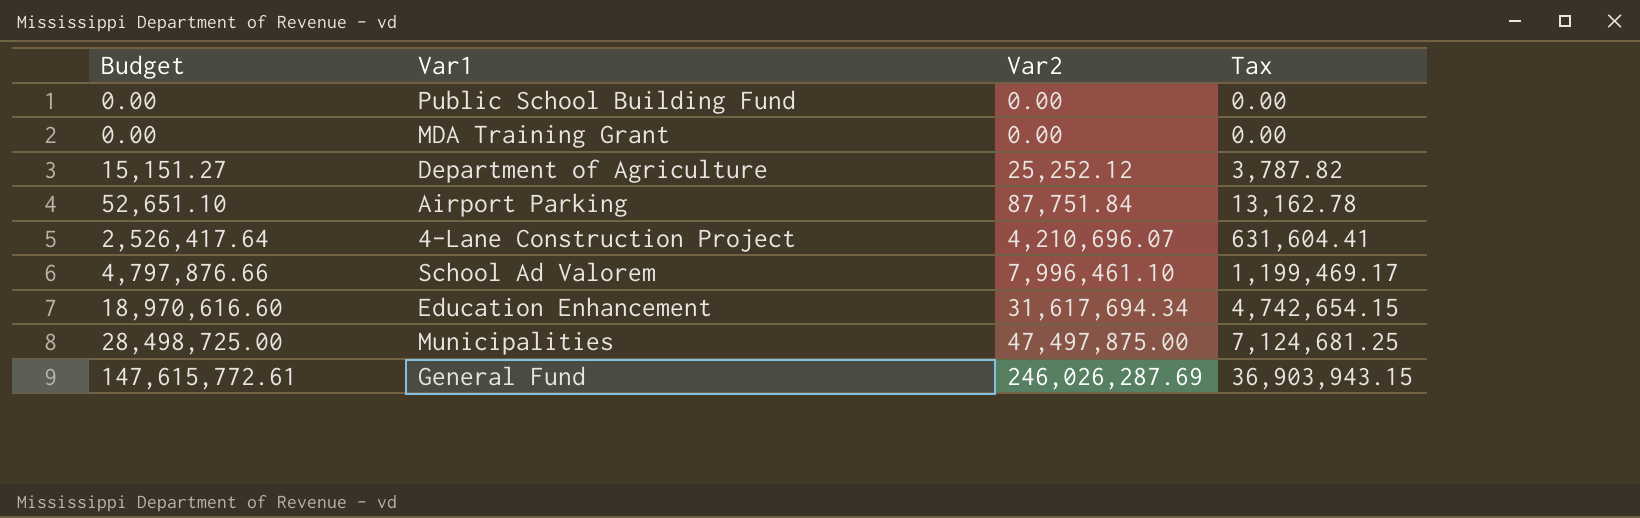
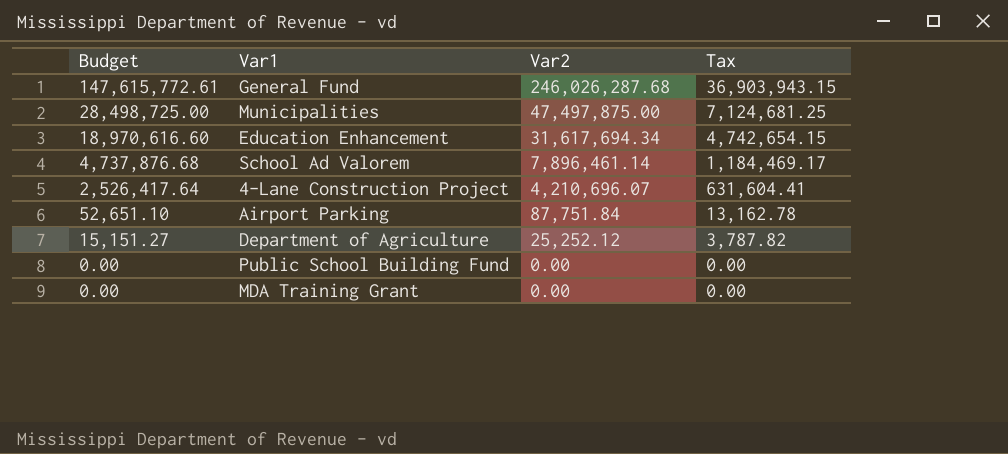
row order: Budget ascending -> Budget descending
General Fund | Var2: 246,026,287.69 -> 246,026,287.68
School Ad Valorem | Budget: 4,797,876.66 -> 4,737,876.68
School Ad Valorem | Var2: 7,996,461.10 -> 7,896,461.14
School Ad Valorem | Tax: 1,199,469.17 -> 1,184,469.17

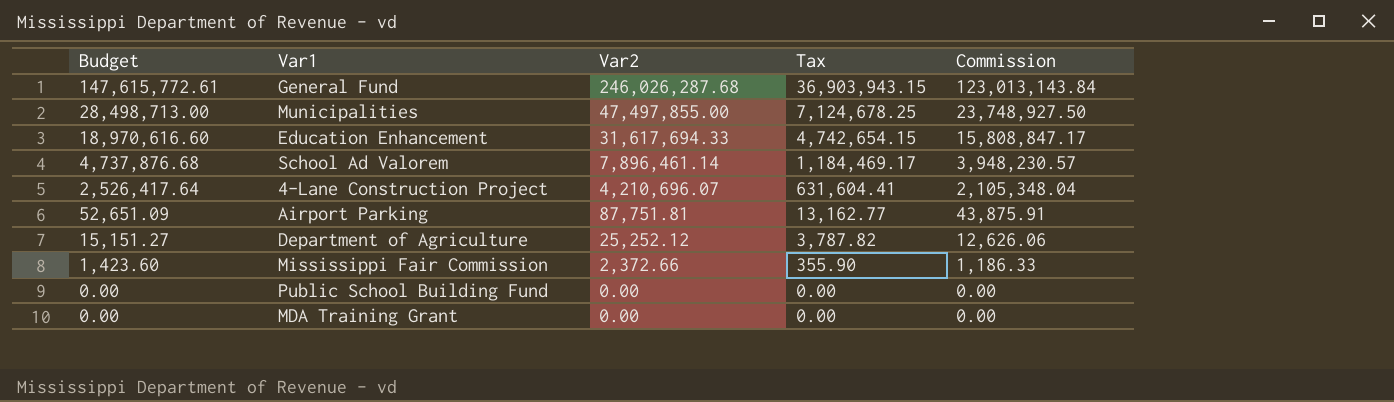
column Commission | formula: none -> [Var2] * 0.5
Municipalities | Budget: 28,498,725.00 -> 28,498,713.00
Municipalities | Var2: 47,497,875.00 -> 47,497,855.00
Municipalities | Tax: 7,124,681.25 -> 7,124,678.25
Education Enhancement | Var2: 31,617,694.34 -> 31,617,694.33
Airport Parking | Budget: 52,651.10 -> 52,651.09
Airport Parking | Var2: 87,751.84 -> 87,751.81
Airport Parking | Tax: 13,162.78 -> 13,162.77
row Mississippi Fair Commission: none -> 1,423.60 | 2,372.66 | 355.90 | 1,186.33

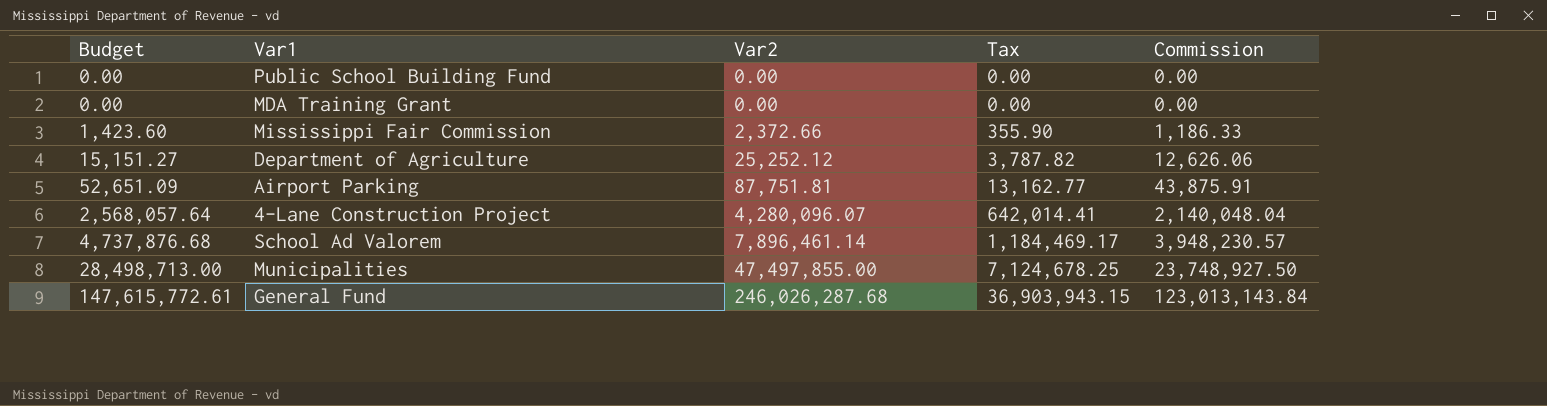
row order: Budget descending -> Budget ascending
row Education Enhancement: 18,970,616.60 | 31,617,694.33 | 4,742,654.15 | 15,808,847.17 -> none
4-Lane Construction Project | Budget: 2,526,417.64 -> 2,568,057.64
4-Lane Construction Project | Var2: 4,210,696.07 -> 4,280,096.07
4-Lane Construction Project | Tax: 631,604.41 -> 642,014.41
4-Lane Construction Project | Commission: 2,105,348.04 -> 2,140,048.04

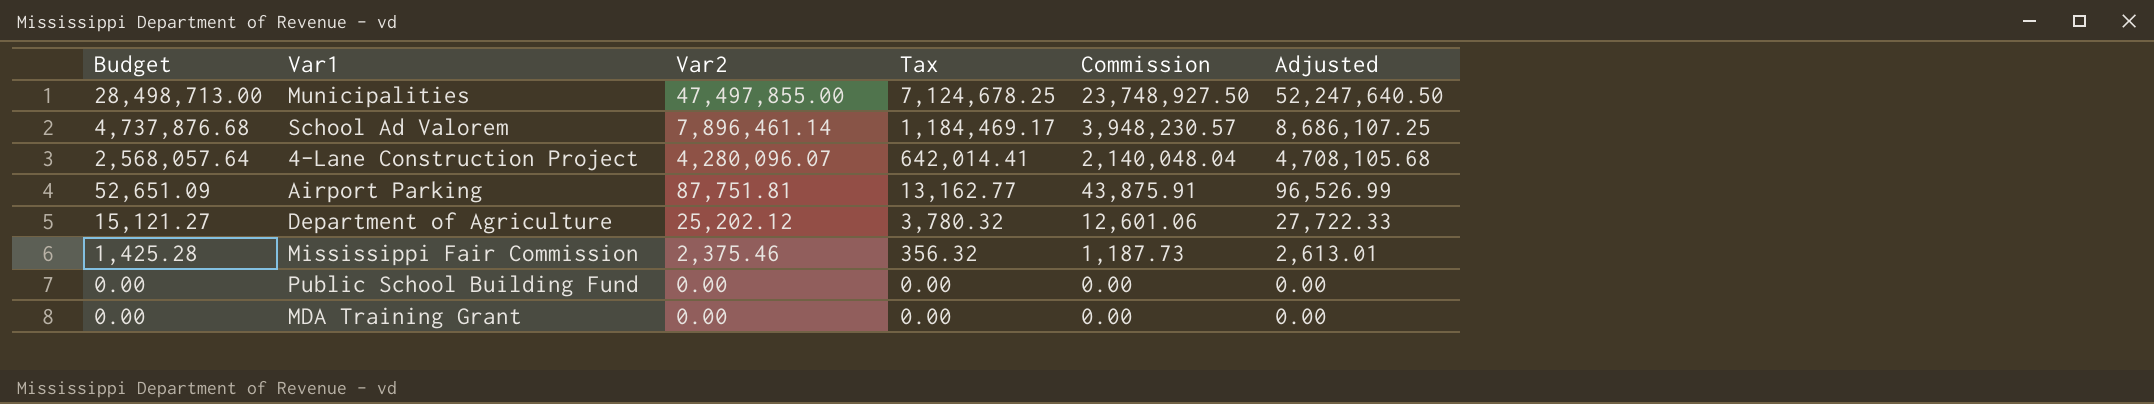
row order: Budget ascending -> Budget descending
column Adjusted | formula: none -> [Var2] * 1.1
row General Fund: 147,615,772.61 | 246,026,287.68 | 36,903,943.15 | 123,013,143.84 -> none
Department of Agriculture | Budget: 15,151.27 -> 15,121.27
Department of Agriculture | Var2: 25,252.12 -> 25,202.12
Department of Agriculture | Tax: 3,787.82 -> 3,780.32
Department of Agriculture | Commission: 12,626.06 -> 12,601.06
Mississippi Fair Commission | Budget: 1,423.60 -> 1,425.28
Mississippi Fair Commission | Var2: 2,372.66 -> 2,375.46
Mississippi Fair Commission | Tax: 355.90 -> 356.32
Mississippi Fair Commission | Commission: 1,186.33 -> 1,187.73

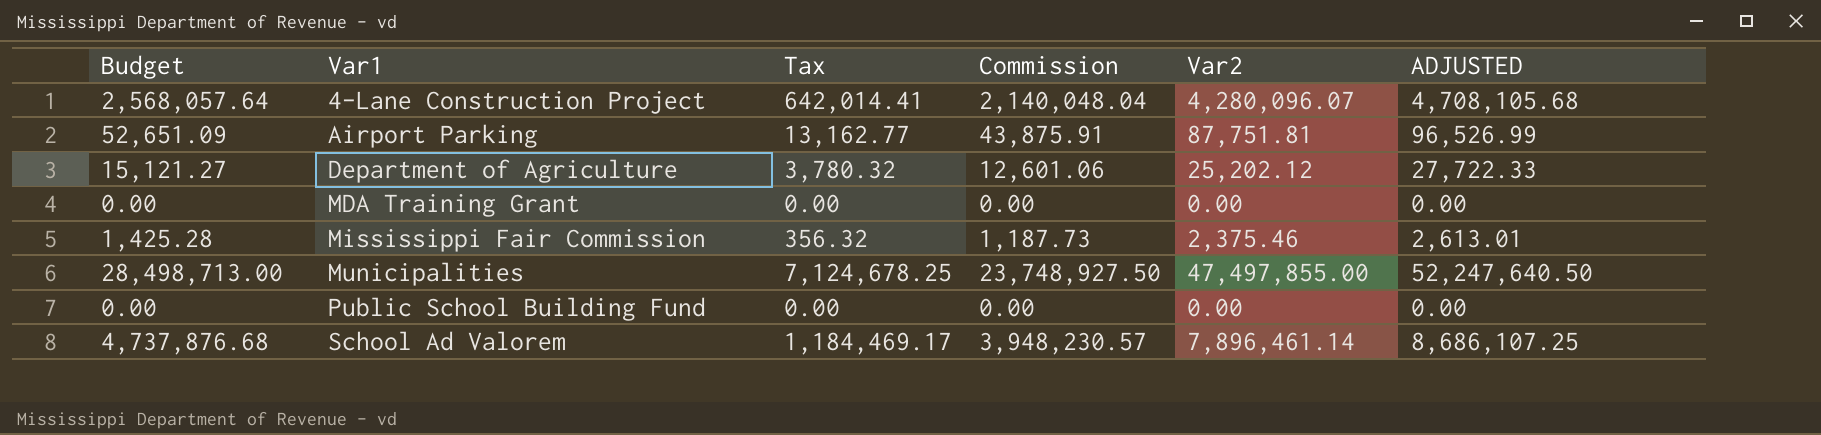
row order: Budget descending -> Var1 ascending
column Var2 | position: 3 -> 5
column name: Adjusted -> ADJUSTED

